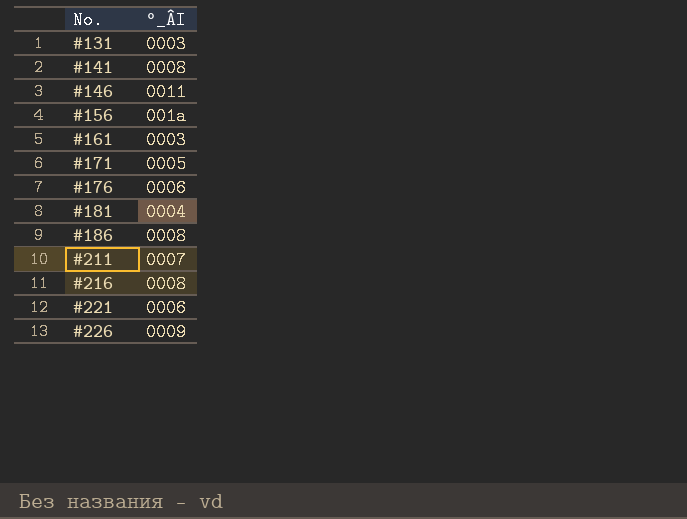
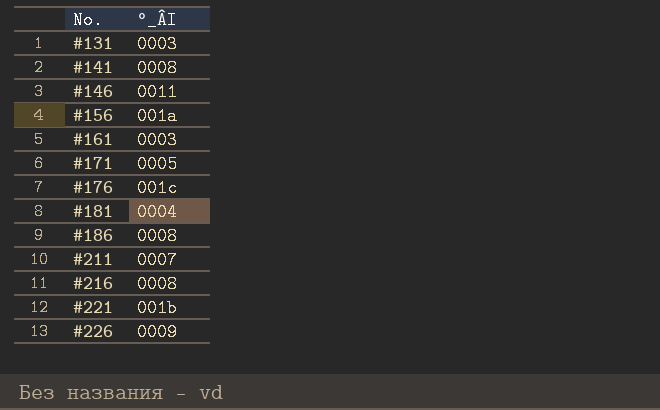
#176 | °_ÂI: 0006 -> 001c
#221 | °_ÂI: 0006 -> 001b

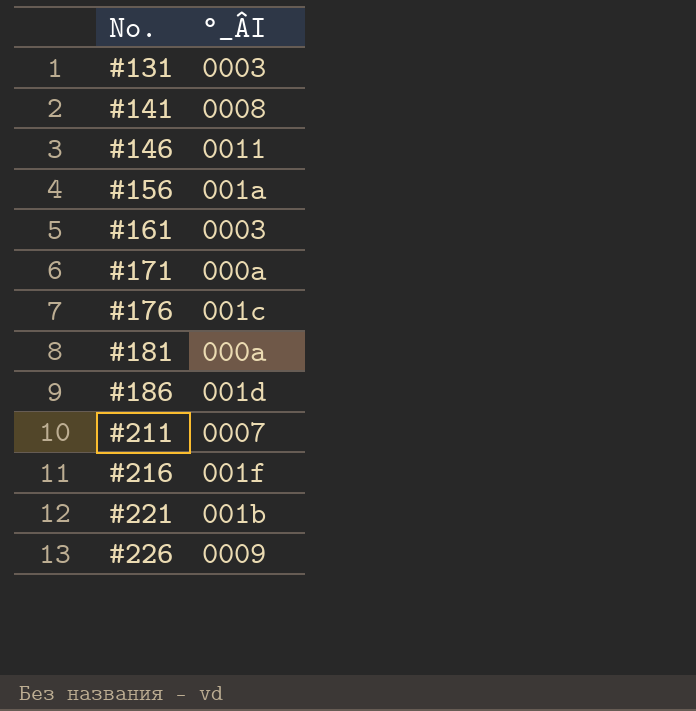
#171 | °_ÂI: 0005 -> 000a
#181 | °_ÂI: 0004 -> 000a
#186 | °_ÂI: 0008 -> 001d
#216 | °_ÂI: 0008 -> 001f

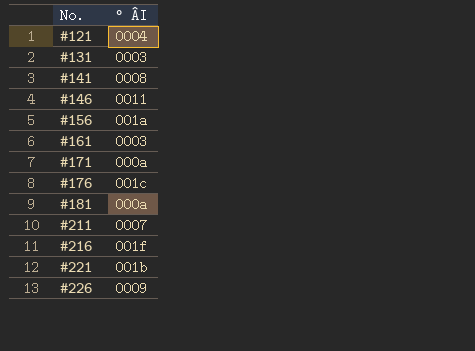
column name: °_ÂI -> ° ÂI
row #186: 001d -> none
row #121: none -> 0004

